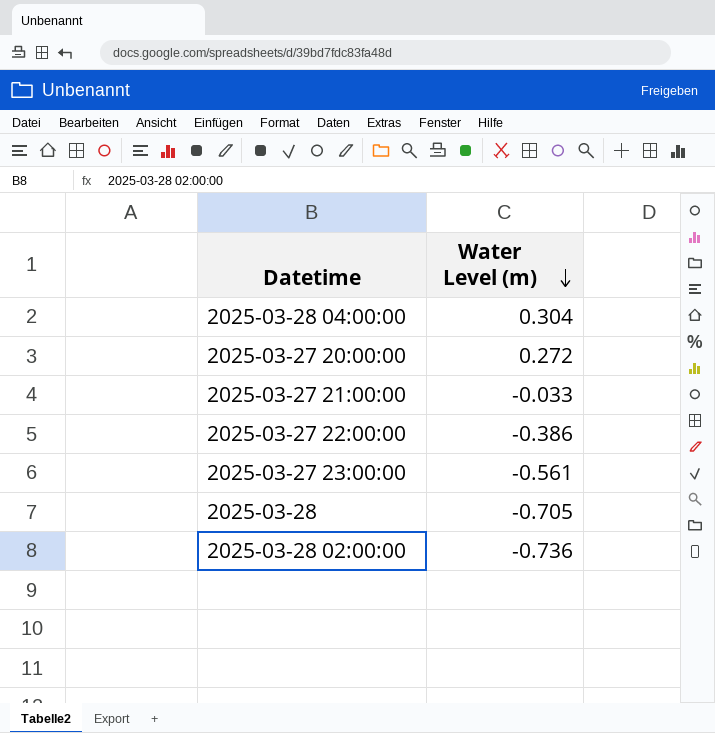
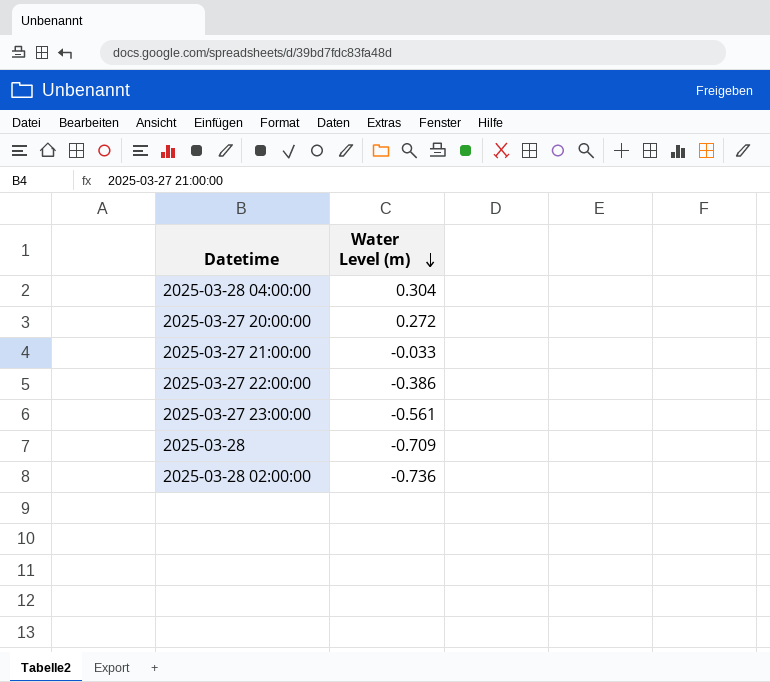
2025-03-28 | Water Level (m): -0.705 -> -0.709

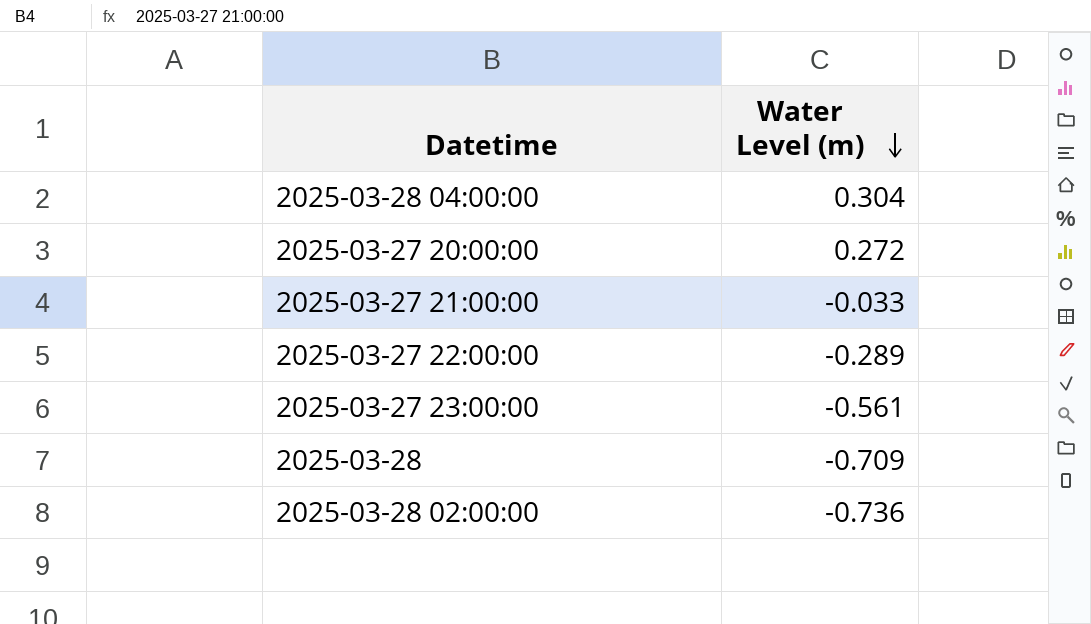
2025-03-27 22:00:00 | Water Level (m): -0.386 -> -0.289

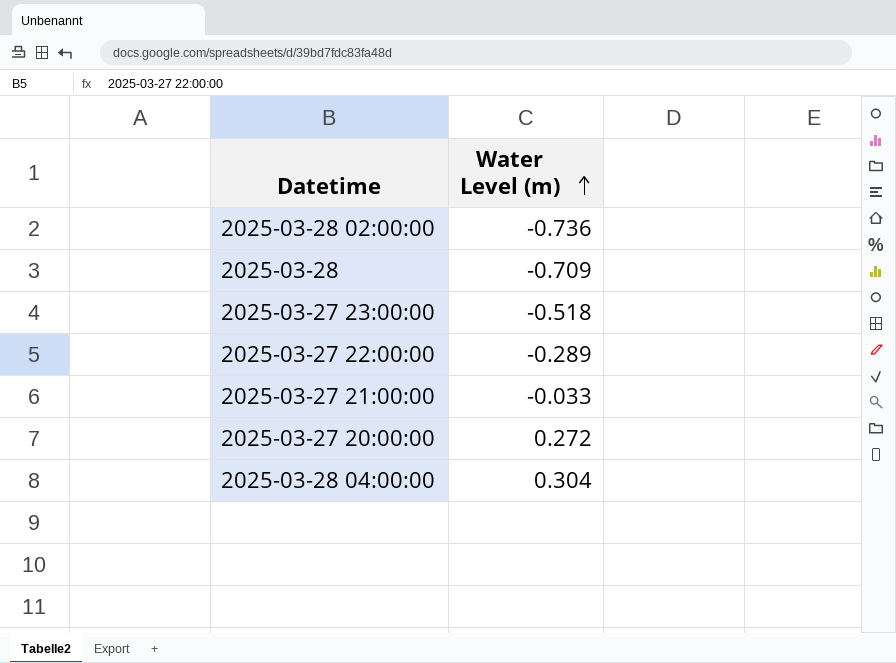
row order: Water Level (m) descending -> Water Level (m) ascending
2025-03-27 23:00:00 | Water Level (m): -0.561 -> -0.518

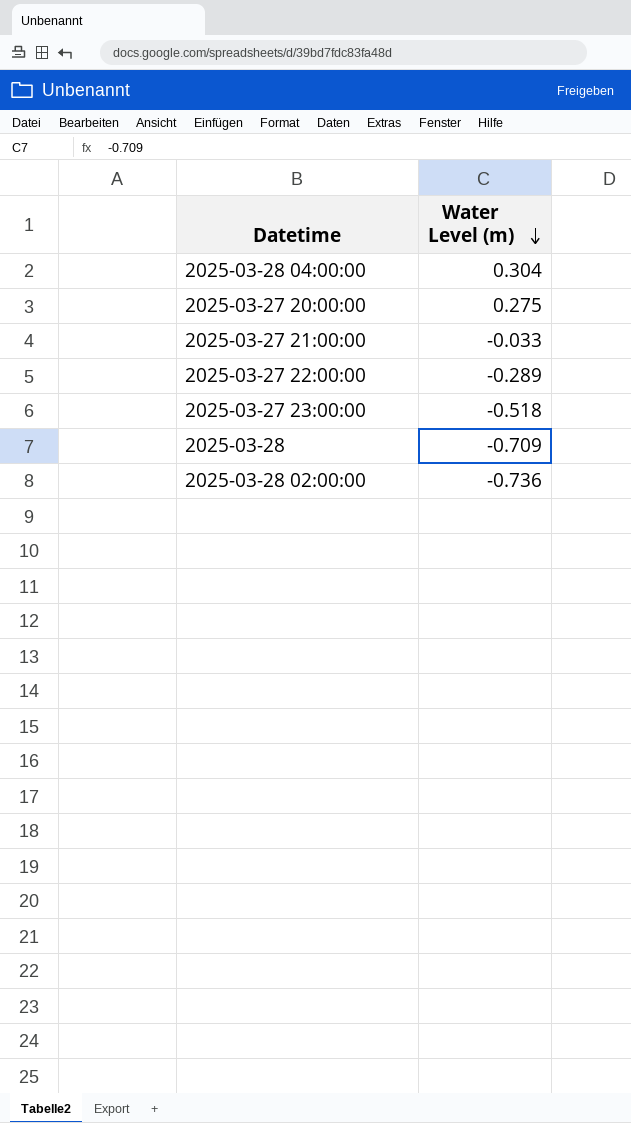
row order: Water Level (m) ascending -> Water Level (m) descending
2025-03-27 20:00:00 | Water Level (m): 0.272 -> 0.275

